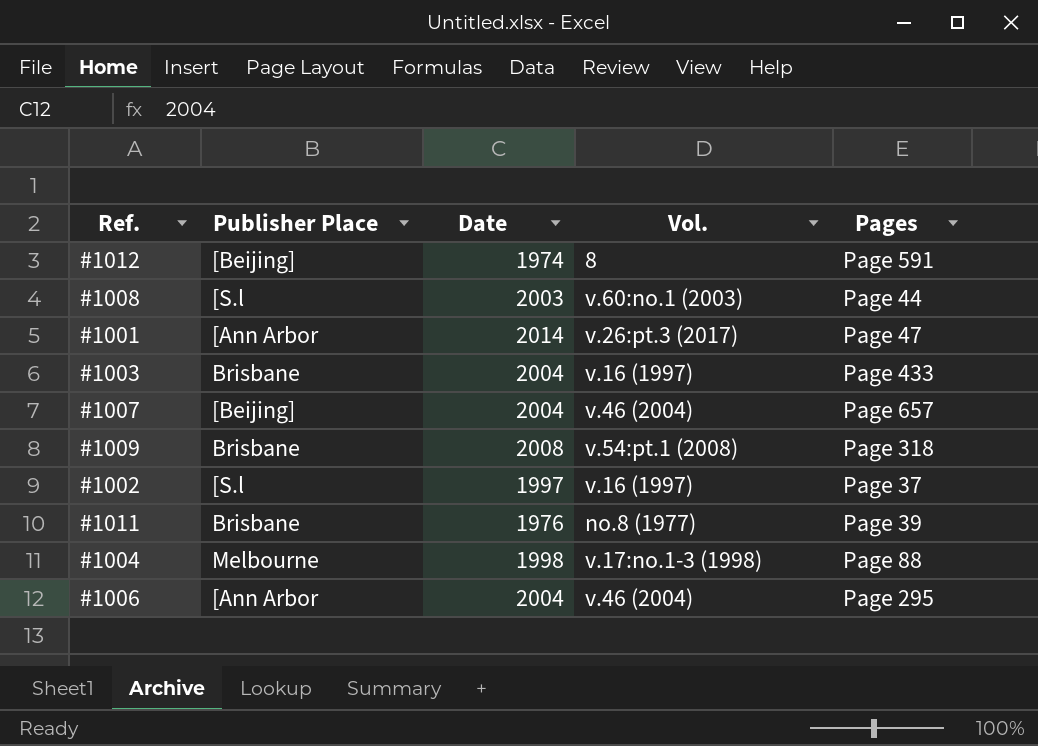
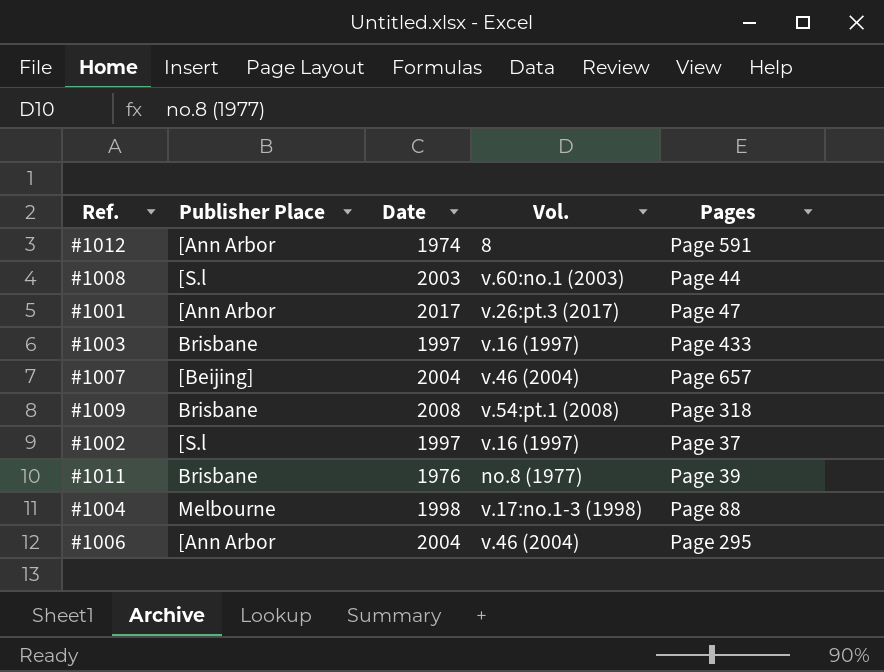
#1012 | Publisher Place: [Beijing] -> [Ann Arbor
#1001 | Date: 2014 -> 2017
#1003 | Date: 2004 -> 1997

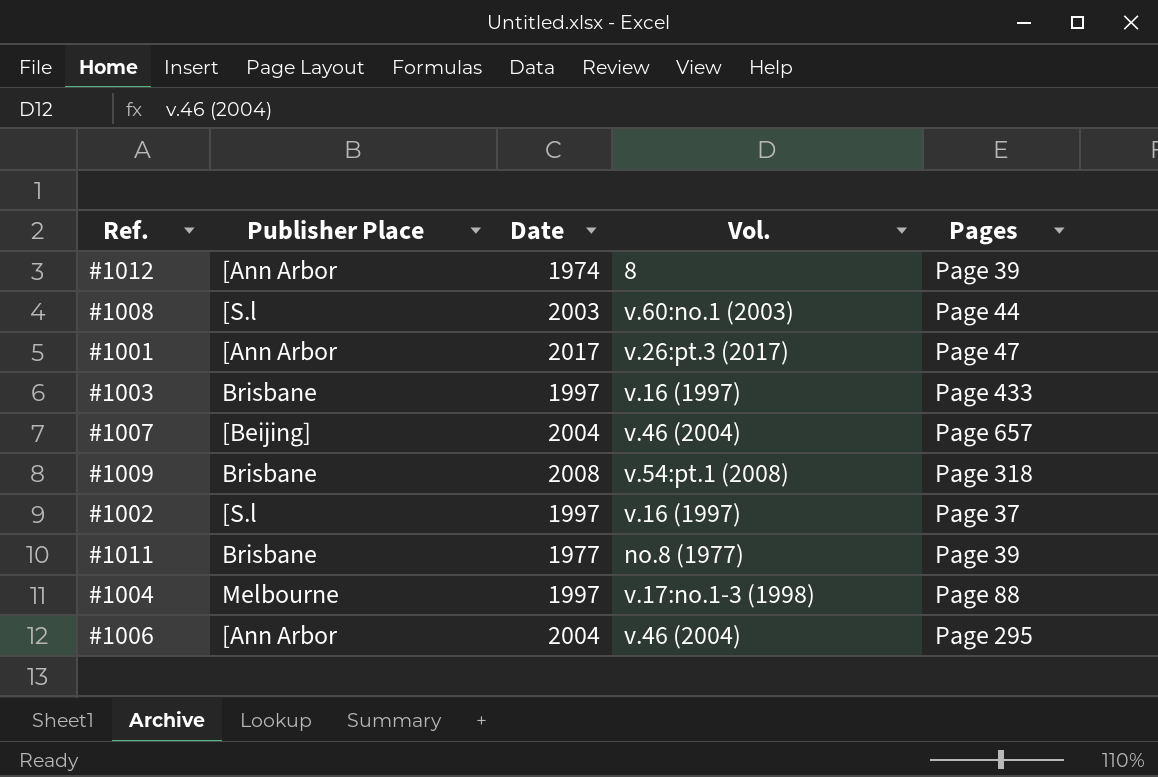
#1012 | Pages: Page 591 -> Page 39
#1011 | Date: 1976 -> 1977
#1004 | Date: 1998 -> 1997

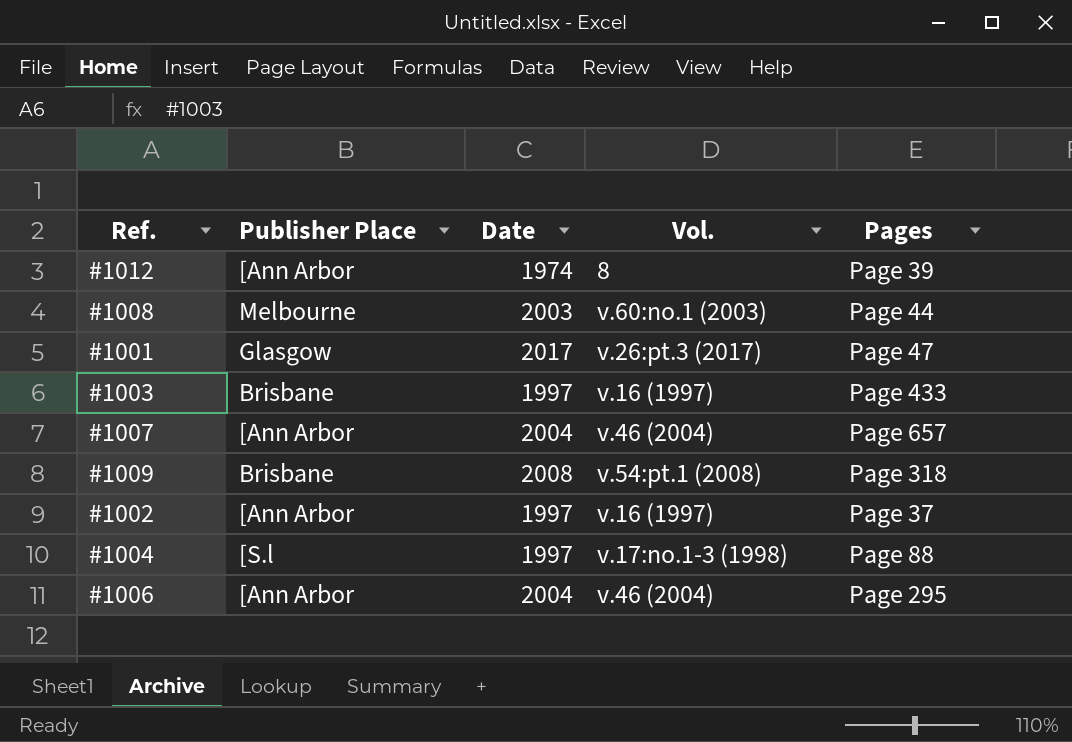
row #1011: Brisbane | 1977 | no.8 (1977) | Page 39 -> none
#1008 | Publisher Place: [S.l -> Melbourne
#1001 | Publisher Place: [Ann Arbor -> Glasgow
#1007 | Publisher Place: [Beijing] -> [Ann Arbor
#1002 | Publisher Place: [S.l -> [Ann Arbor
#1004 | Publisher Place: Melbourne -> [S.l

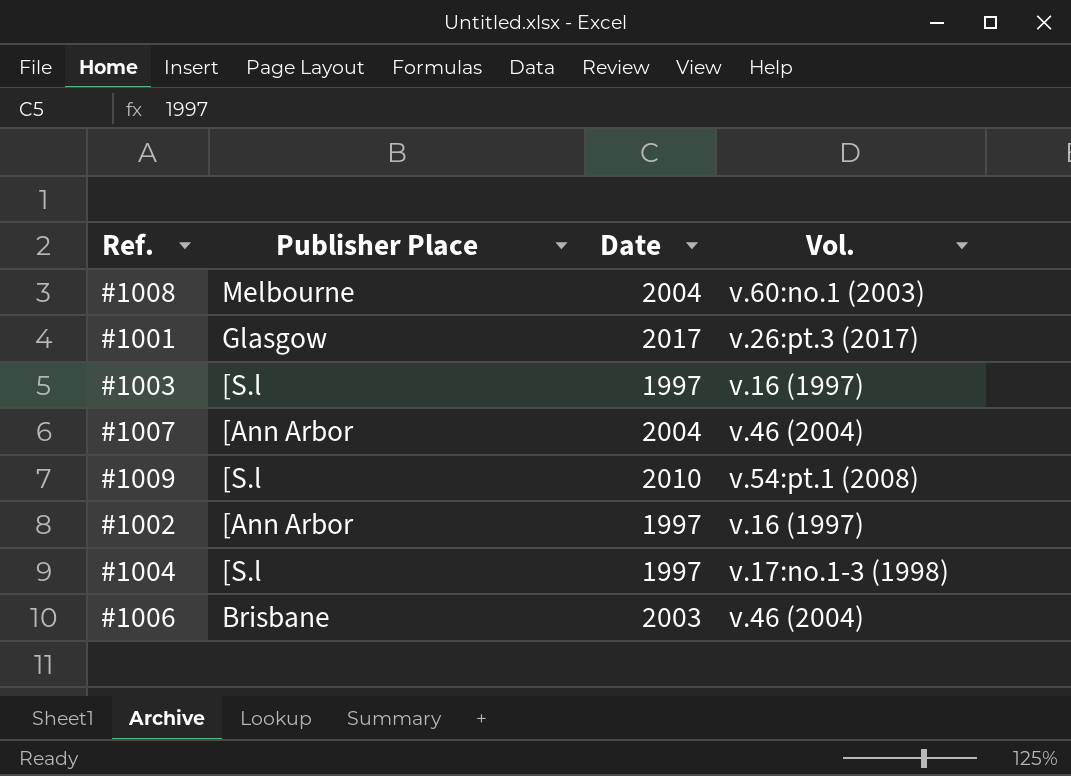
column Pages | position: 5 -> none
row #1012: [Ann Arbor | 1974 | 8 | Page 39 -> none
#1008 | Date: 2003 -> 2004
#1003 | Publisher Place: Brisbane -> [S.l
#1009 | Publisher Place: Brisbane -> [S.l
#1009 | Date: 2008 -> 2010
#1006 | Publisher Place: [Ann Arbor -> Brisbane
#1006 | Date: 2004 -> 2003

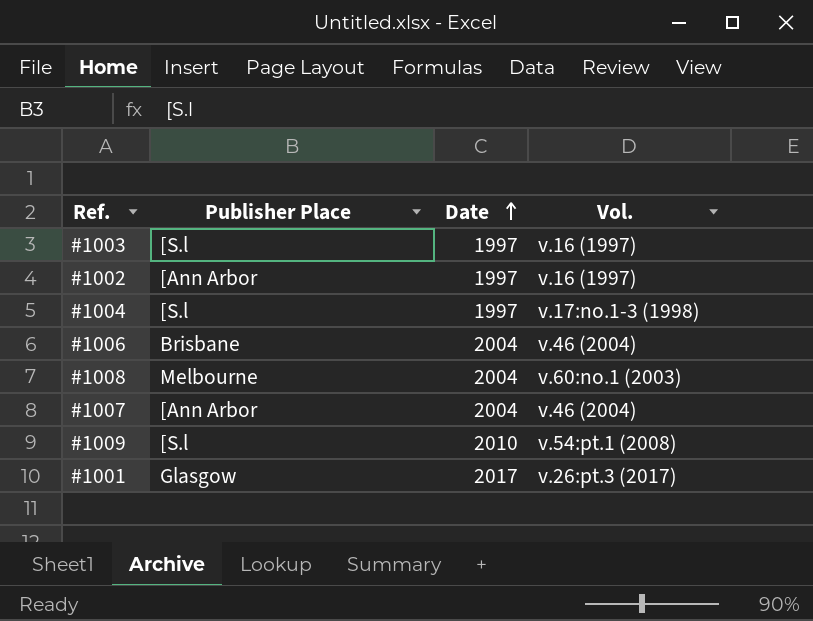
row order: none -> Date ascending
#1006 | Date: 2003 -> 2004

